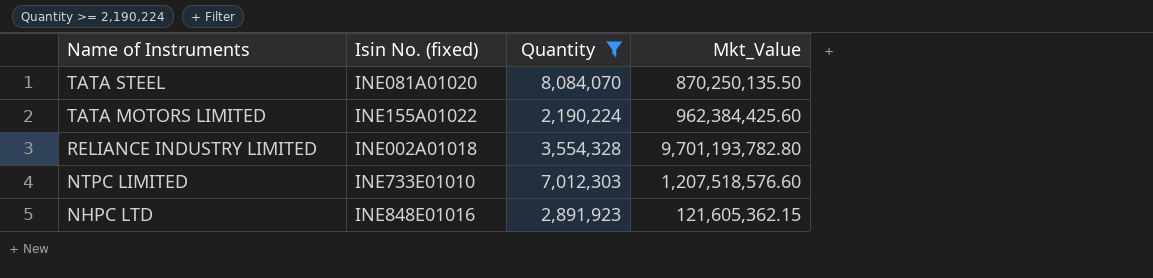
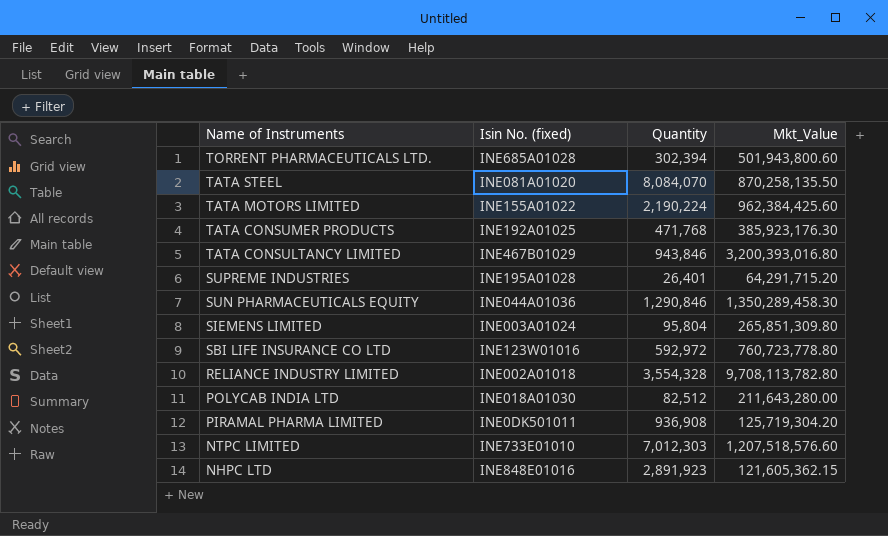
filter: Quantity >= 2,190,224 -> none
TATA STEEL | Mkt_Value: 870,250,135.50 -> 870,258,135.50
RELIANCE INDUSTRY LIMITED | Mkt_Value: 9,701,193,782.80 -> 9,708,113,782.80

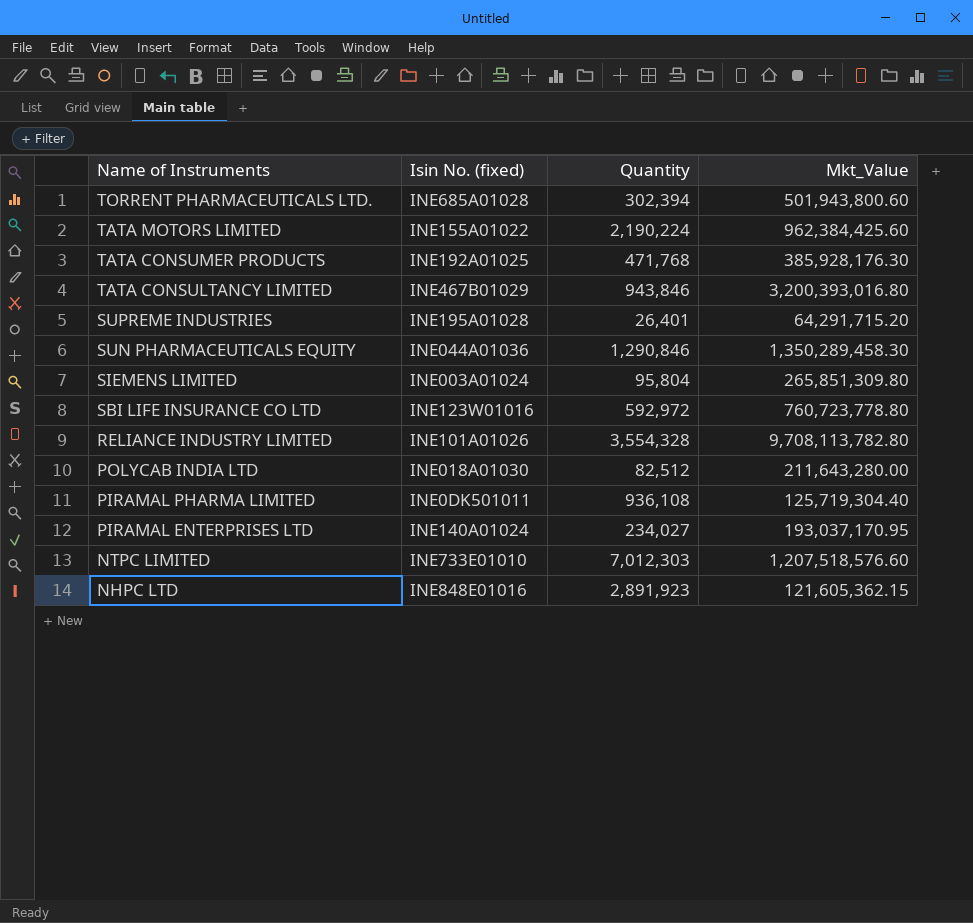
row TATA STEEL: INE081A01020 | 8,084,070 | 870,258,135.50 -> none
TATA CONSUMER PRODUCTS | Mkt_Value: 385,923,176.30 -> 385,928,176.30
RELIANCE INDUSTRY LIMITED | Isin No. (fixed): INE002A01018 -> INE101A01026
PIRAMAL PHARMA LIMITED | Quantity: 936,908 -> 936,108
PIRAMAL PHARMA LIMITED | Mkt_Value: 125,719,304.20 -> 125,719,304.40
row PIRAMAL ENTERPRISES LTD: none -> INE140A01024 | 234,027 | 193,037,170.95

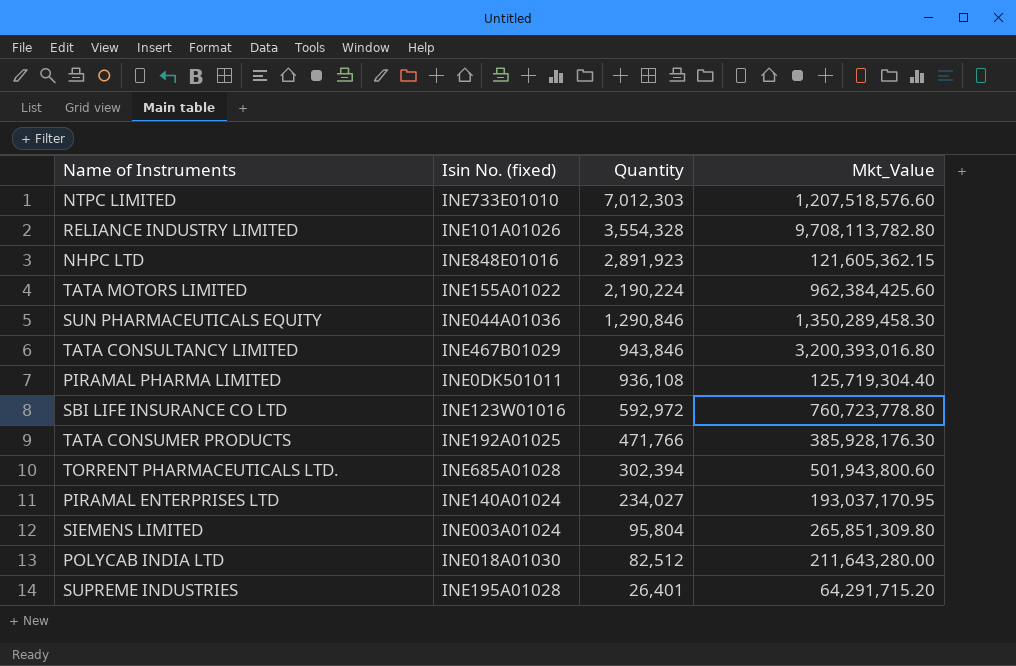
row order: Name of Instruments descending -> Quantity descending
TATA CONSUMER PRODUCTS | Quantity: 471,768 -> 471,766

